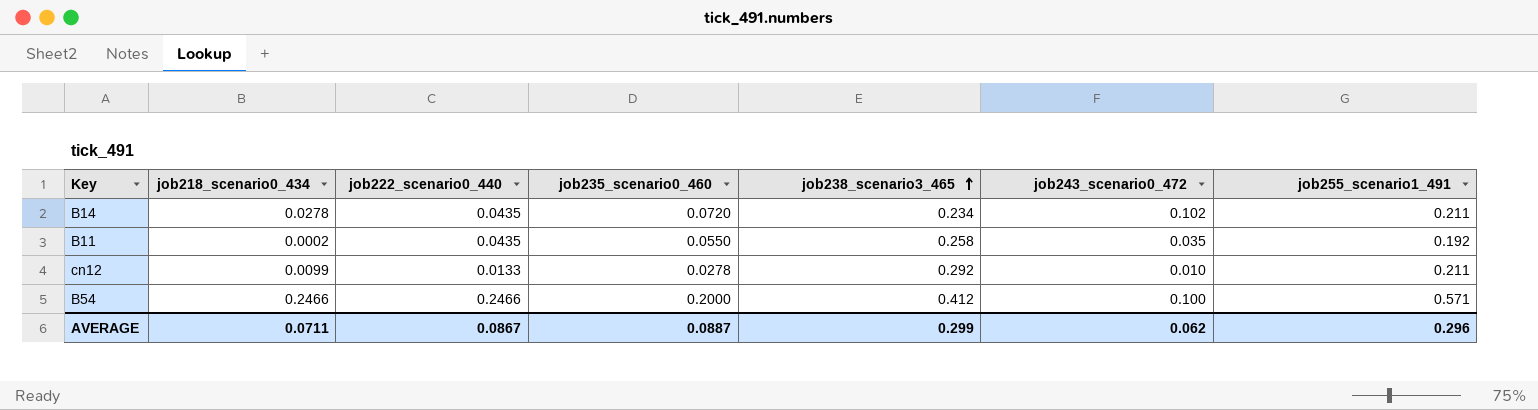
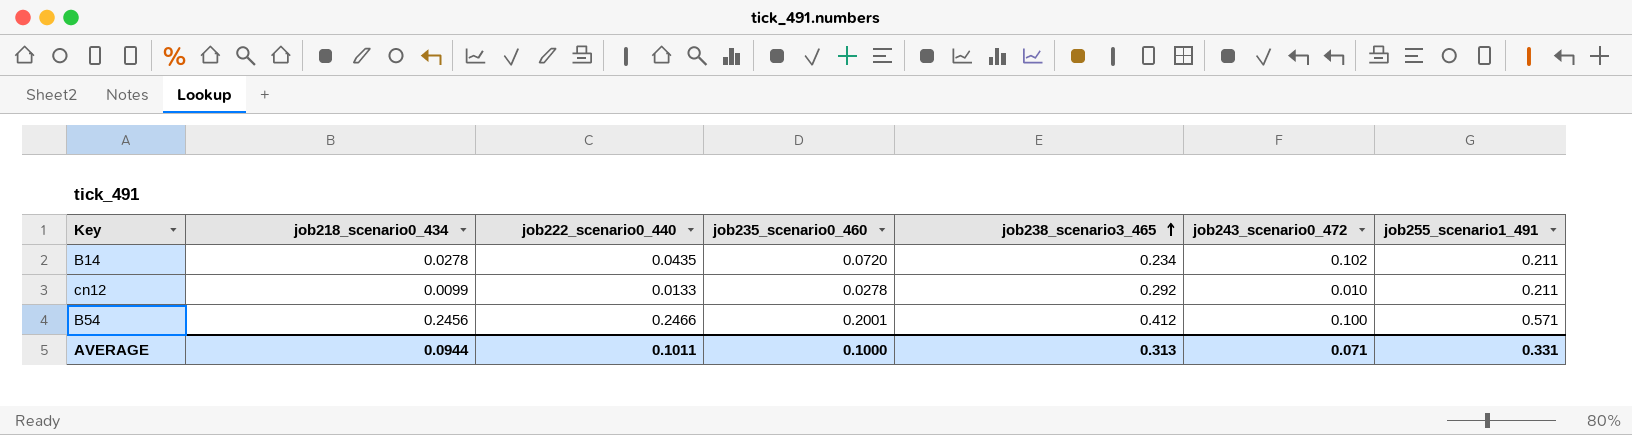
row B11: 0.0002 | 0.0435 | 0.0550 | 0.258 | 0.035 | 0.192 -> none
B54 | job218_scenario0_434: 0.2466 -> 0.2456
B54 | job235_scenario0_460: 0.2000 -> 0.2001
AVERAGE | job218_scenario0_434: 0.0711 -> 0.0944
AVERAGE | job222_scenario0_440: 0.0867 -> 0.1011
AVERAGE | job235_scenario0_460: 0.0887 -> 0.1000
AVERAGE | job238_scenario3_465: 0.299 -> 0.313
AVERAGE | job243_scenario0_472: 0.062 -> 0.071
AVERAGE | job255_scenario1_491: 0.296 -> 0.331

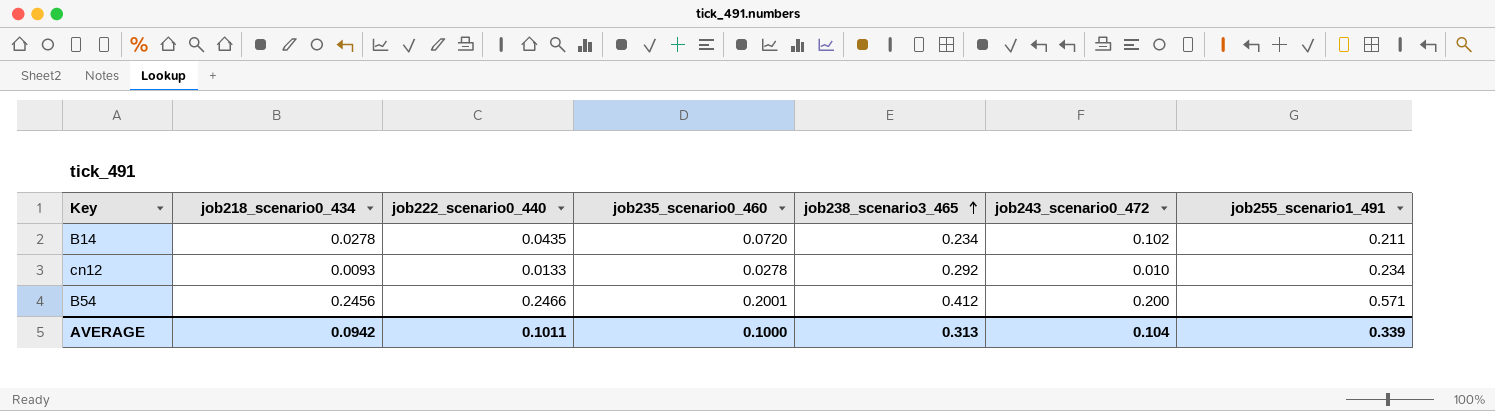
cn12 | job218_scenario0_434: 0.0099 -> 0.0093
cn12 | job255_scenario1_491: 0.211 -> 0.234
B54 | job243_scenario0_472: 0.100 -> 0.200
AVERAGE | job218_scenario0_434: 0.0944 -> 0.0942
AVERAGE | job243_scenario0_472: 0.071 -> 0.104
AVERAGE | job255_scenario1_491: 0.331 -> 0.339

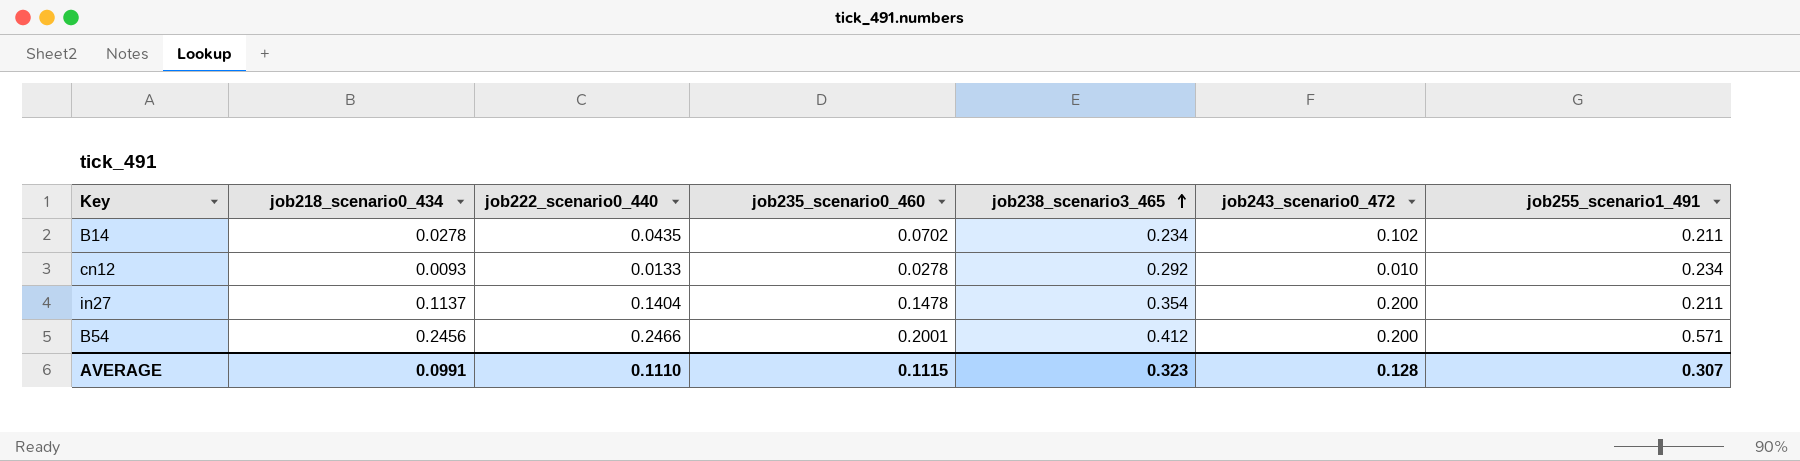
B14 | job235_scenario0_460: 0.0720 -> 0.0702
row in27: none -> 0.1137 | 0.1404 | 0.1478 | 0.354 | 0.200 | 0.211
AVERAGE | job218_scenario0_434: 0.0942 -> 0.0991
AVERAGE | job222_scenario0_440: 0.1011 -> 0.1110
AVERAGE | job235_scenario0_460: 0.1000 -> 0.1115
AVERAGE | job238_scenario3_465: 0.313 -> 0.323
AVERAGE | job243_scenario0_472: 0.104 -> 0.128
AVERAGE | job255_scenario1_491: 0.339 -> 0.307

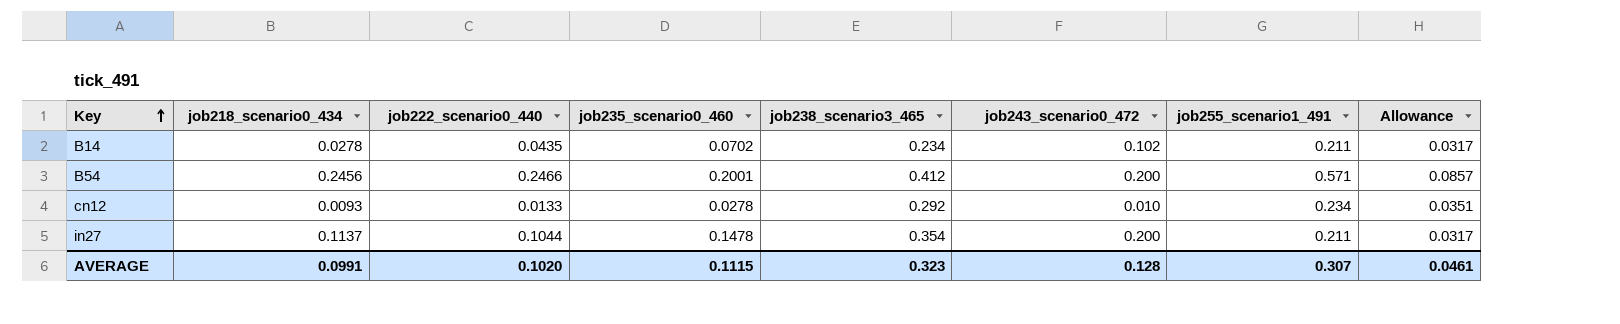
row order: job238_scenario3_465 ascending -> Key ascending
column Allowance | formula: none -> [job255_scenario1_491] * 0.15
in27 | job222_scenario0_440: 0.1404 -> 0.1044
AVERAGE | job222_scenario0_440: 0.1110 -> 0.1020

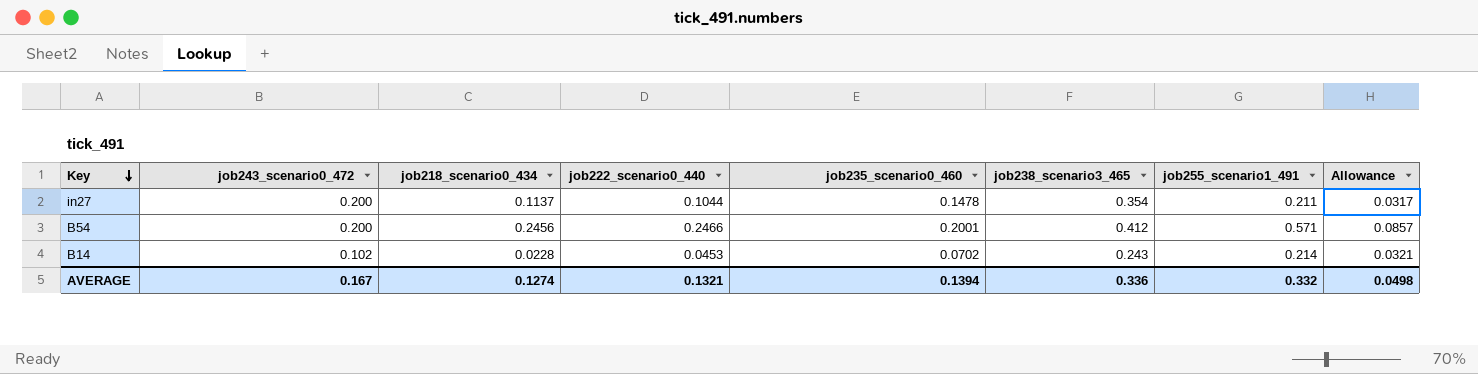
row order: Key ascending -> Key descending
column job243_scenario0_472 | position: 6 -> 2
row cn12: 0.0093 | 0.0133 | 0.0278 | 0.292 | 0.010 | 0.234 | 0.0351 -> none
B14 | job218_scenario0_434: 0.0278 -> 0.0228
B14 | job222_scenario0_440: 0.0435 -> 0.0453
B14 | job238_scenario3_465: 0.234 -> 0.243
B14 | job255_scenario1_491: 0.211 -> 0.214
B14 | Allowance: 0.0317 -> 0.0321
AVERAGE | job243_scenario0_472: 0.128 -> 0.167
AVERAGE | job218_scenario0_434: 0.0991 -> 0.1274
AVERAGE | job222_scenario0_440: 0.1020 -> 0.1321
AVERAGE | job235_scenario0_460: 0.1115 -> 0.1394
AVERAGE | job238_scenario3_465: 0.323 -> 0.336
AVERAGE | job255_scenario1_491: 0.307 -> 0.332
AVERAGE | Allowance: 0.0461 -> 0.0498

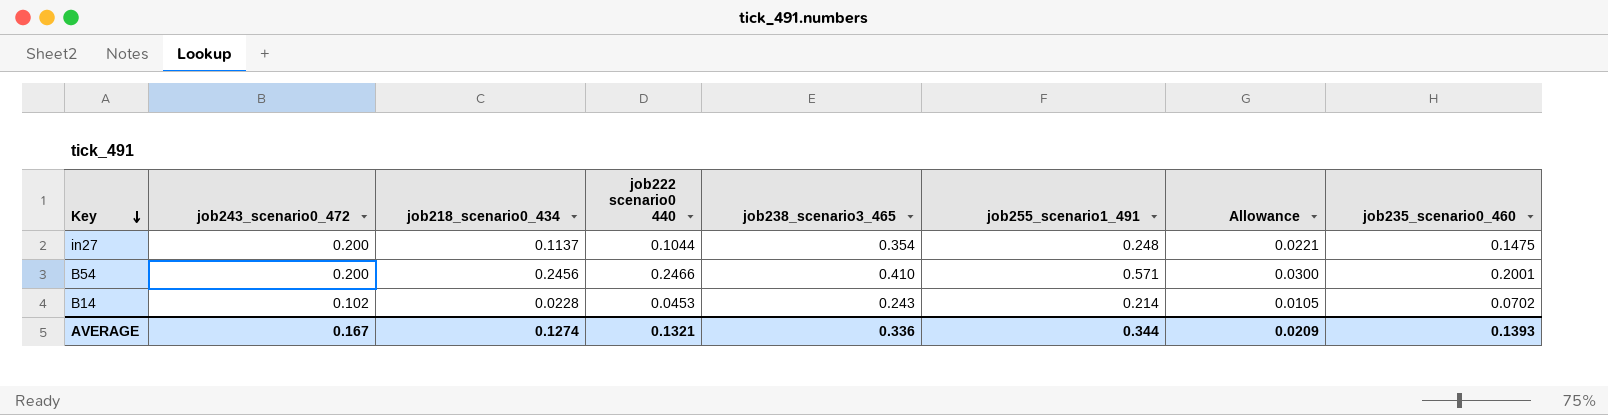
column name: job222_scenario0_440 -> job222 scenario0 440
column Allowance | formula: [job255_scenario1_491] * 0.15 -> [job235_scenario0_460] * 0.15
column job235_scenario0_460 | position: 5 -> 8
in27 | job255_scenario1_491: 0.211 -> 0.248
in27 | job235_scenario0_460: 0.1478 -> 0.1475
B54 | job238_scenario3_465: 0.412 -> 0.410
AVERAGE | job255_scenario1_491: 0.332 -> 0.344
AVERAGE | Allowance: 0.0498 -> 0.0209
AVERAGE | job235_scenario0_460: 0.1394 -> 0.1393

